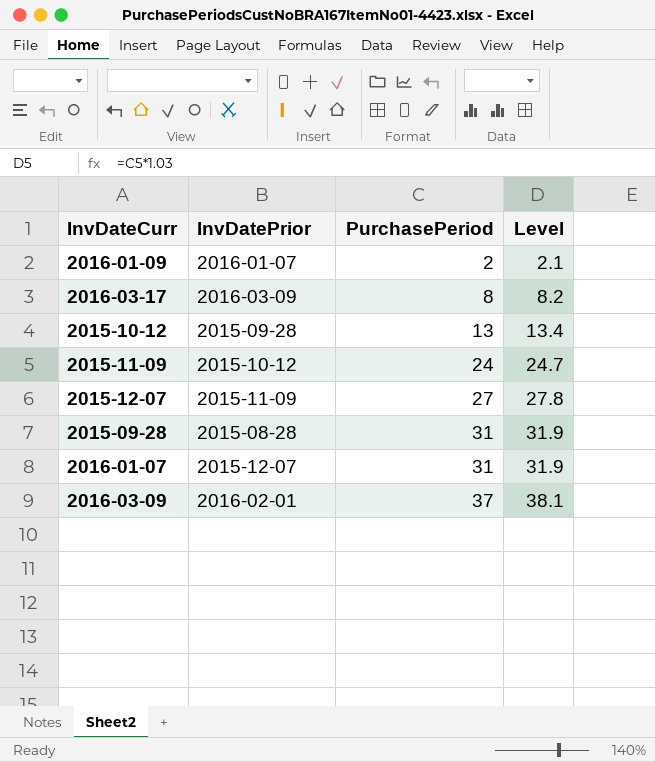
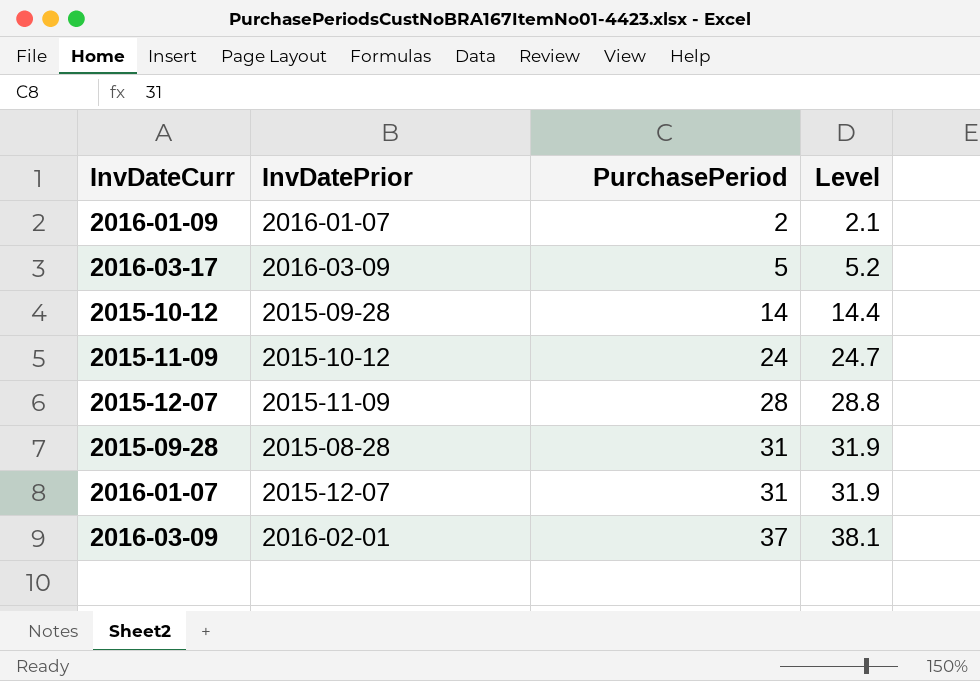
2016-03-17 | PurchasePeriod: 8 -> 5
2016-03-17 | Level: 8.2 -> 5.2
2015-10-12 | PurchasePeriod: 13 -> 14
2015-10-12 | Level: 13.4 -> 14.4
2015-12-07 | PurchasePeriod: 27 -> 28
2015-12-07 | Level: 27.8 -> 28.8

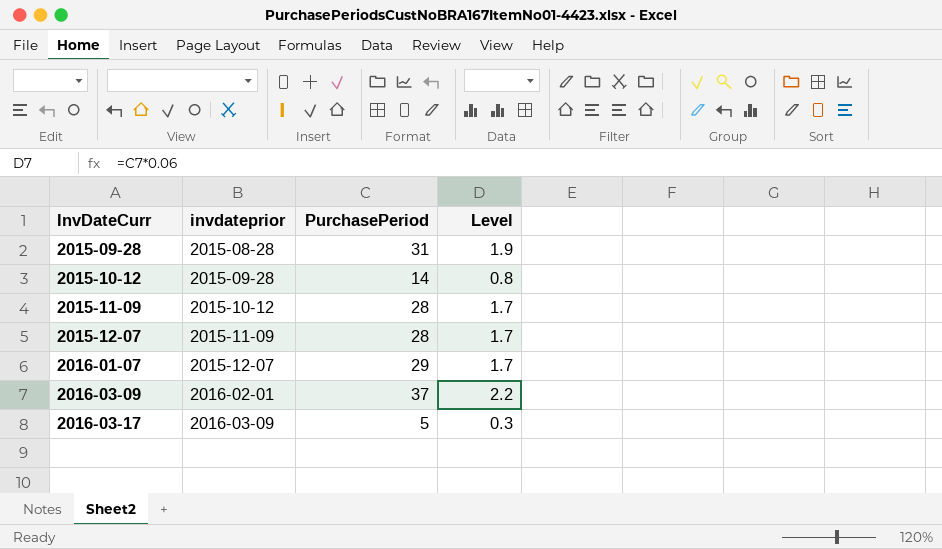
row order: PurchasePeriod ascending -> InvDateCurr ascending
column name: InvDatePrior -> invdateprior
column Level | formula: [PurchasePeriod] * 1.03 -> [PurchasePeriod] * 0.06
row 2016-01-09: 2016-01-07 | 2 | 2.1 -> none
2015-11-09 | PurchasePeriod: 24 -> 28
2016-01-07 | PurchasePeriod: 31 -> 29

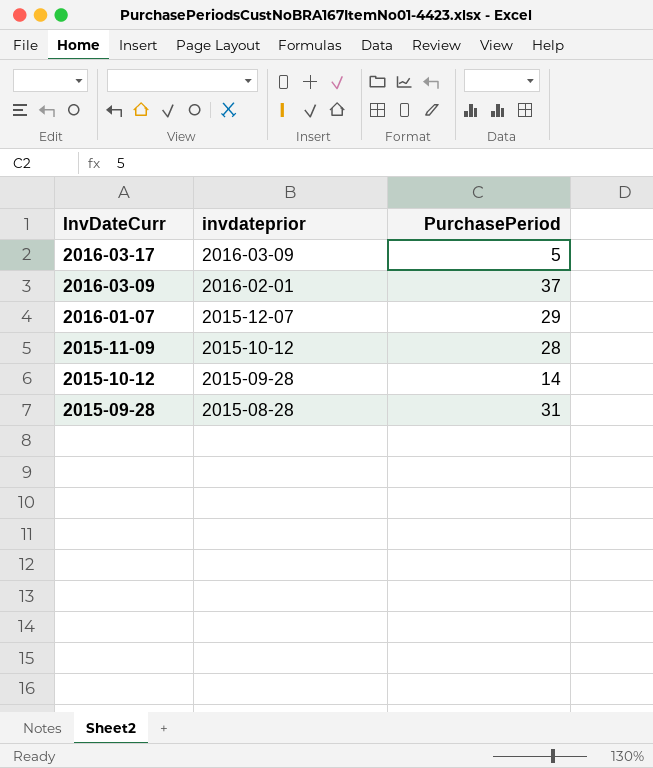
row order: InvDateCurr ascending -> InvDateCurr descending
column Level | formula: [PurchasePeriod] * 0.06 -> none
row 2015-12-07: 2015-11-09 | 28 | 1.7 -> none

